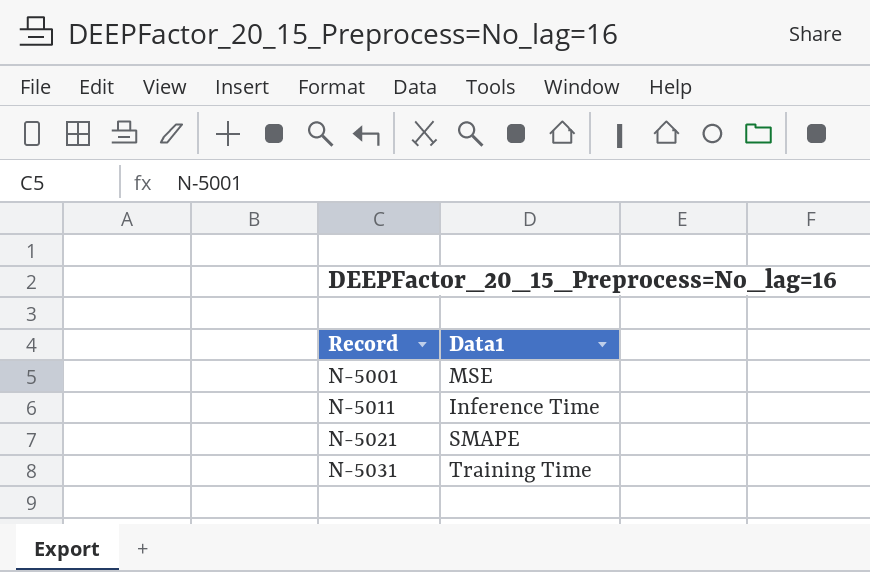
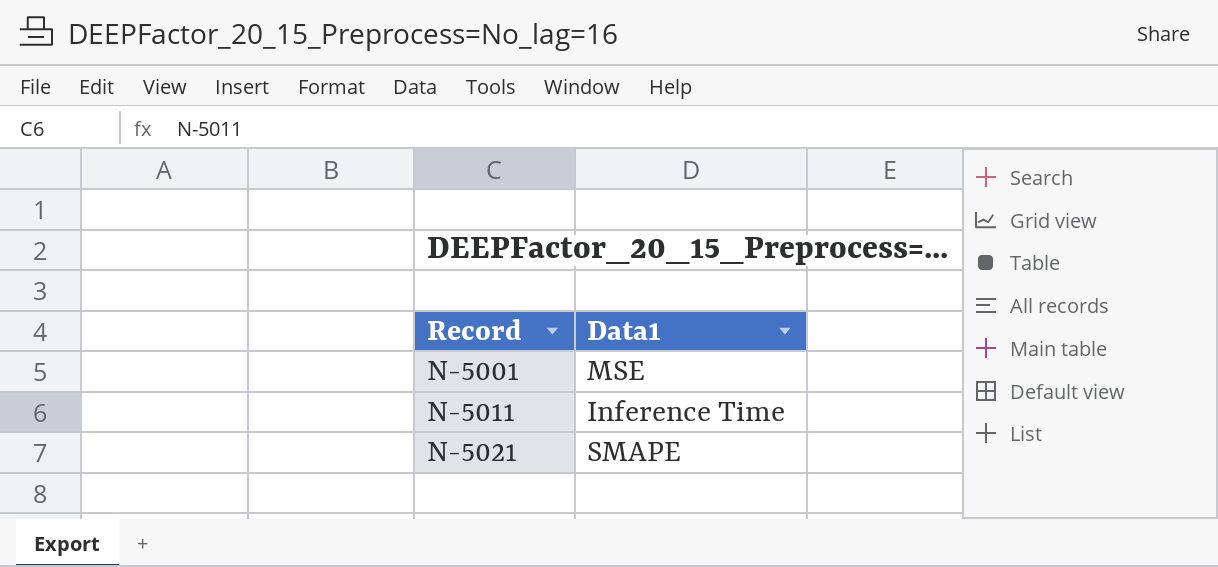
row N-5031: Training Time -> none

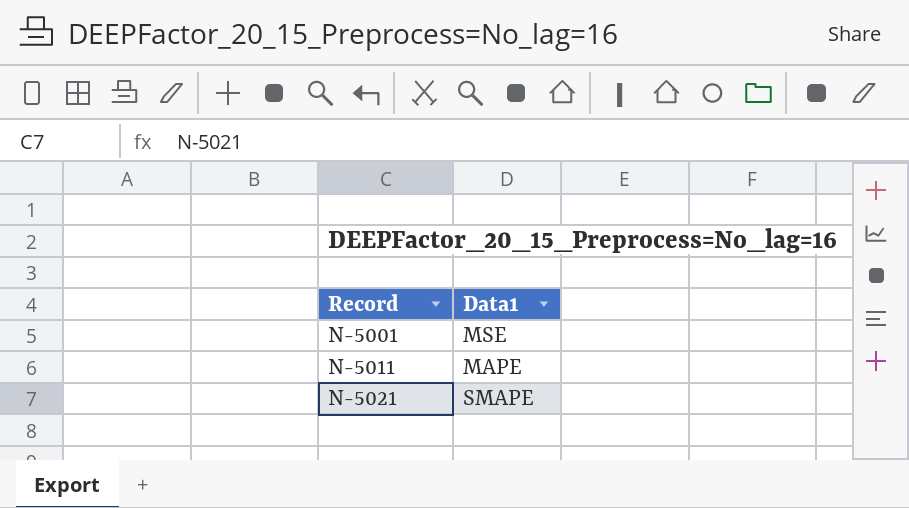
N-5011 | Data1: Inference Time -> MAPE

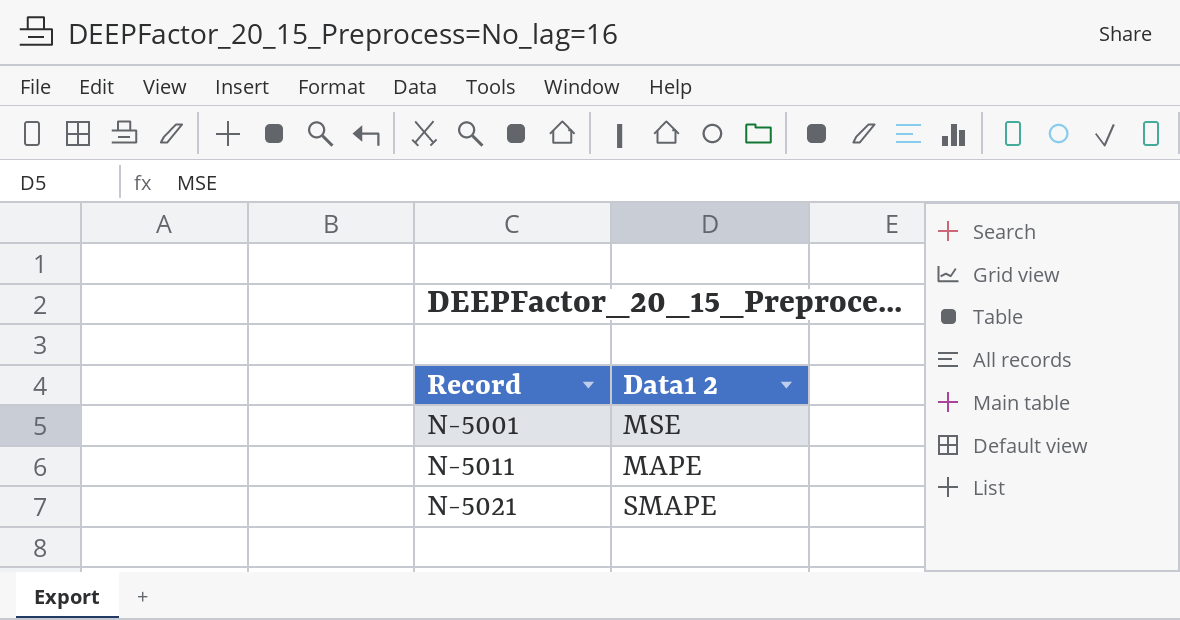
column name: Data1 -> Data1 2

